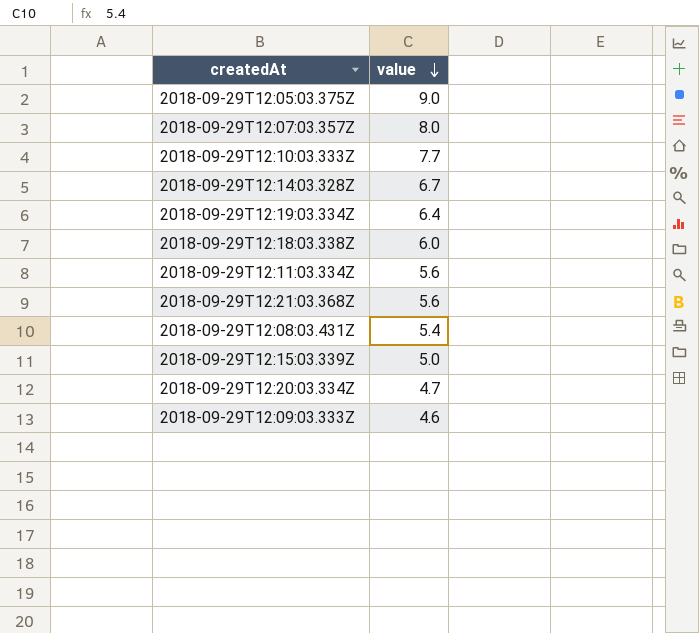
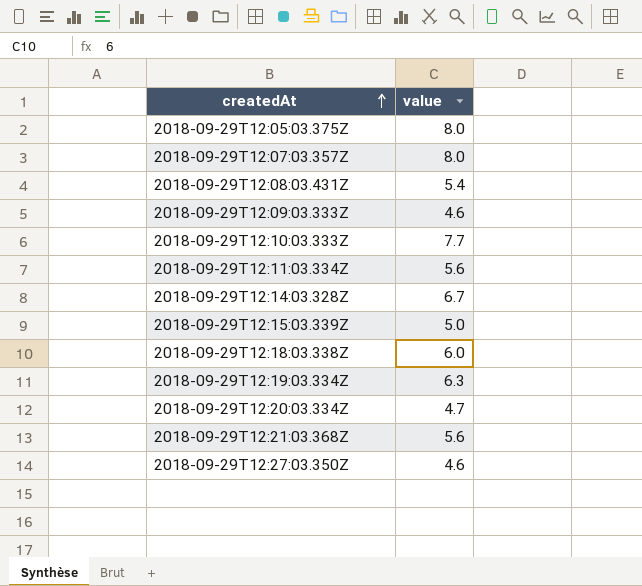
row order: value descending -> createdAt ascending
2018-09-29T12:05:03.375Z | value: 9.0 -> 8.0
2018-09-29T12:19:03.334Z | value: 6.4 -> 6.3
row 2018-09-29T12:27:03.350Z: none -> 4.6

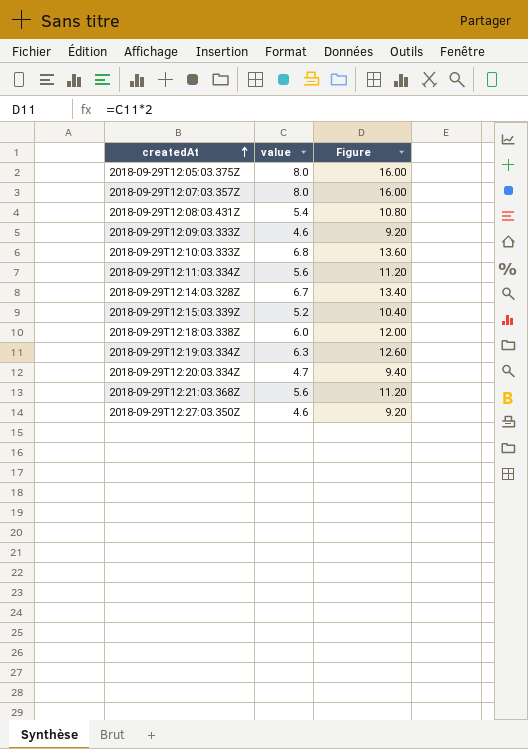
column Figure | formula: none -> [value] * 2
2018-09-29T12:10:03.333Z | value: 7.7 -> 6.8
2018-09-29T12:15:03.339Z | value: 5.0 -> 5.2

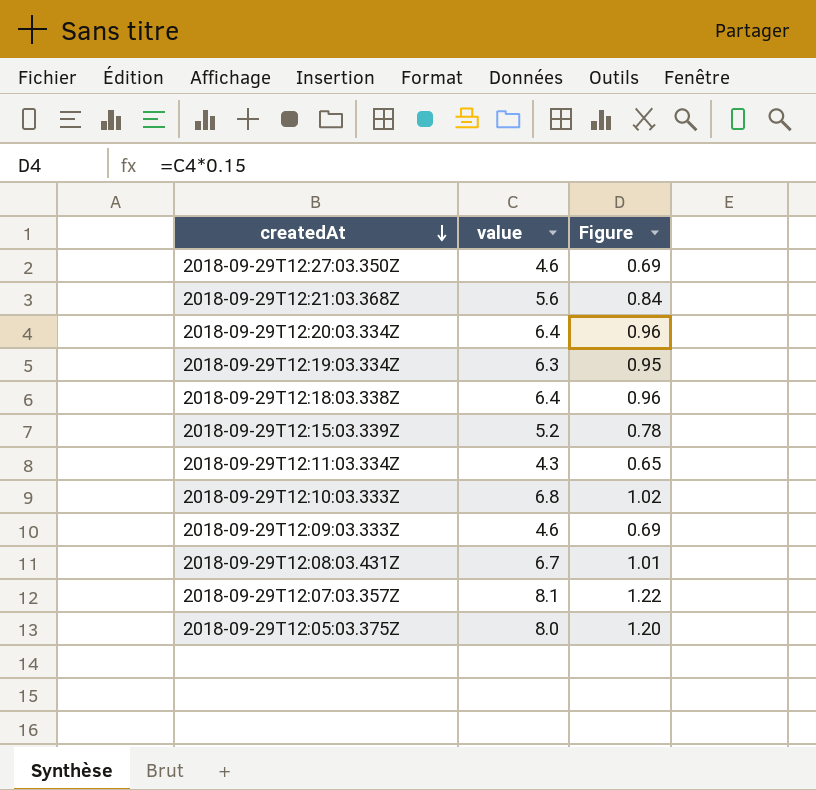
row order: createdAt ascending -> createdAt descending
column Figure | formula: [value] * 2 -> [value] * 0.15
row 2018-09-29T12:14:03.328Z: 6.7 | 13.40 -> none
2018-09-29T12:20:03.334Z | value: 4.7 -> 6.4
2018-09-29T12:18:03.338Z | value: 6.0 -> 6.4
2018-09-29T12:11:03.334Z | value: 5.6 -> 4.3
2018-09-29T12:08:03.431Z | value: 5.4 -> 6.7
2018-09-29T12:07:03.357Z | value: 8.0 -> 8.1

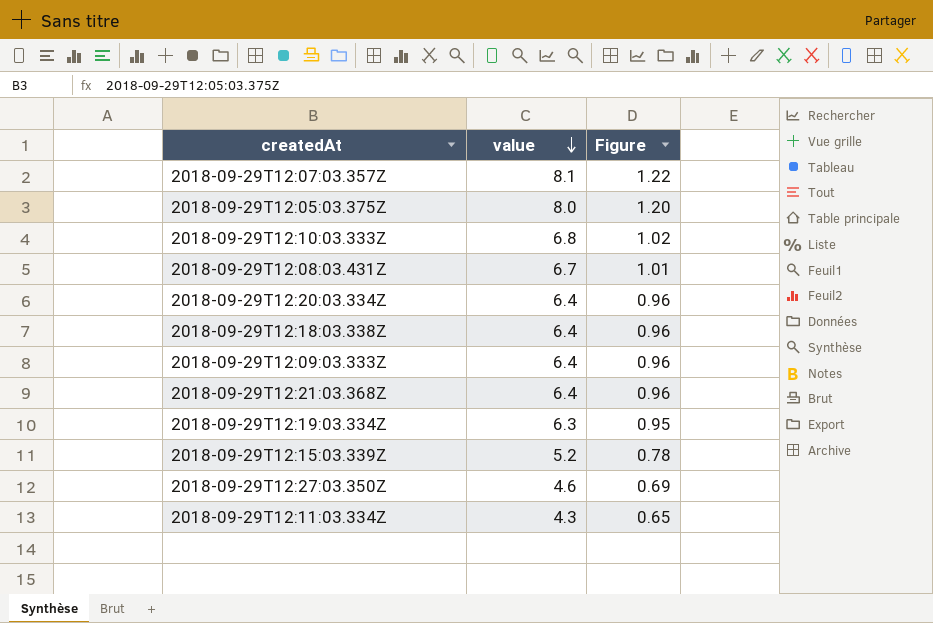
row order: createdAt descending -> value descending
2018-09-29T12:09:03.333Z | value: 4.6 -> 6.4
2018-09-29T12:09:03.333Z | Figure: 0.69 -> 0.96
2018-09-29T12:21:03.368Z | value: 5.6 -> 6.4
2018-09-29T12:21:03.368Z | Figure: 0.84 -> 0.96

